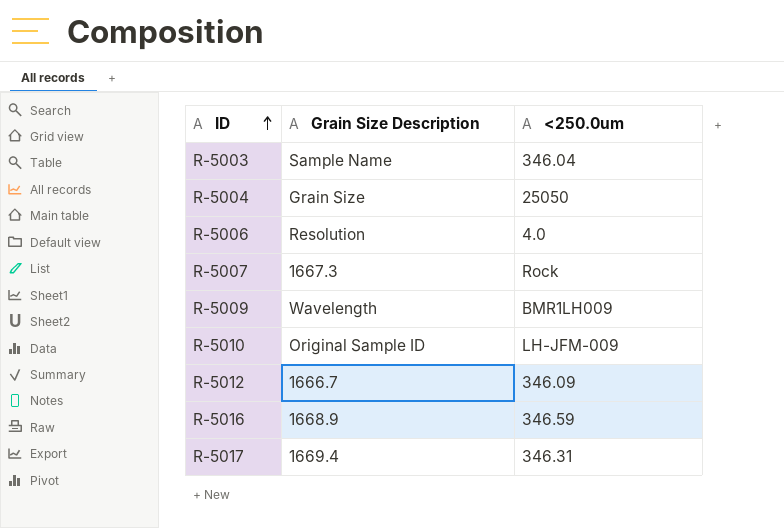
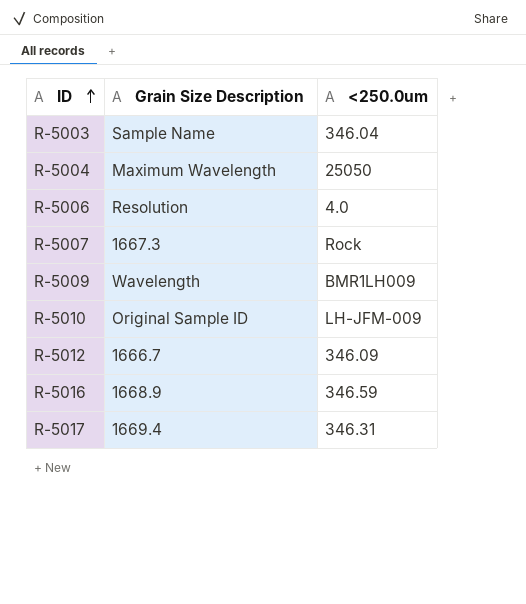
R-5004 | Grain Size Description: Grain Size -> Maximum Wavelength

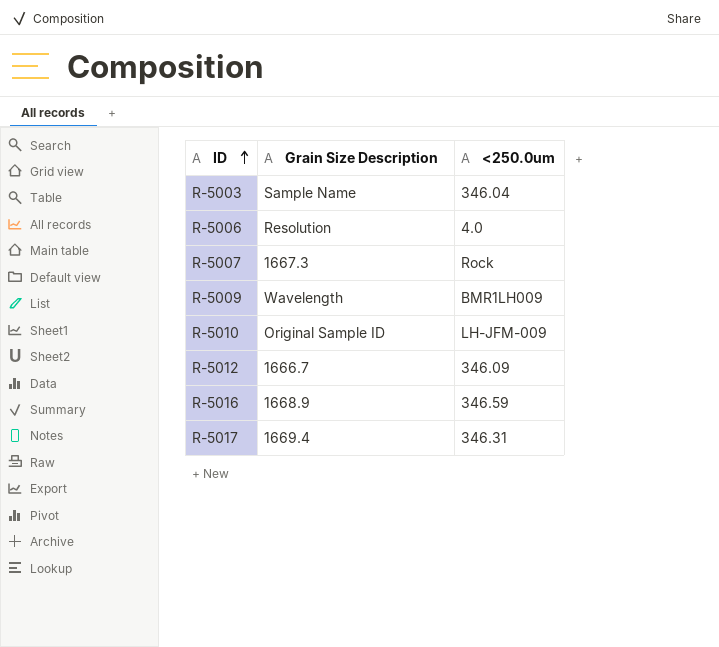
row R-5004: Maximum Wavelength | 25050 -> none

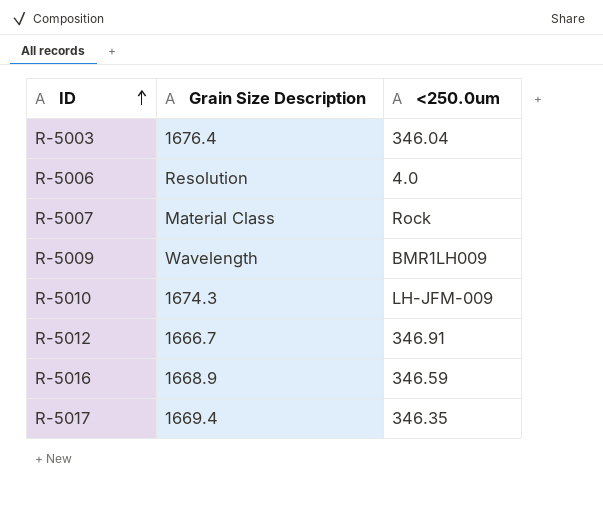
R-5003 | Grain Size Description: Sample Name -> 1676.4
R-5007 | Grain Size Description: 1667.3 -> Material Class
R-5010 | Grain Size Description: Original Sample ID -> 1674.3
R-5012 | <250.0um: 346.09 -> 346.91
R-5017 | <250.0um: 346.31 -> 346.35

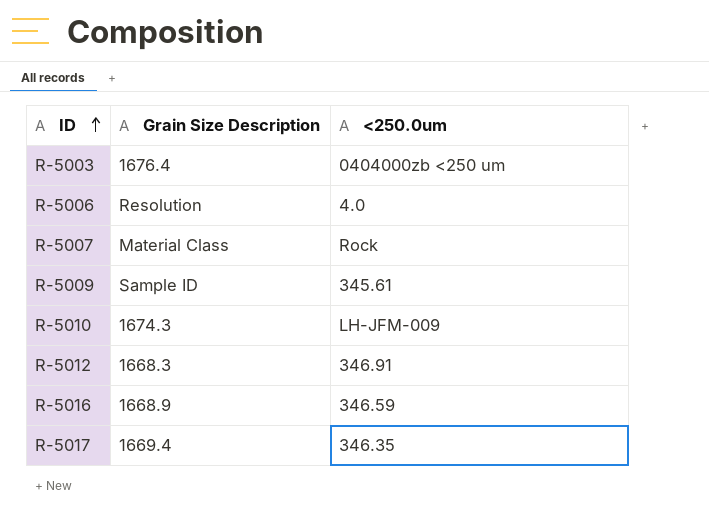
R-5003 | <250.0um: 346.04 -> 0404000zb <250 um
R-5009 | Grain Size Description: Wavelength -> Sample ID
R-5009 | <250.0um: BMR1LH009 -> 345.61
R-5012 | Grain Size Description: 1666.7 -> 1668.3

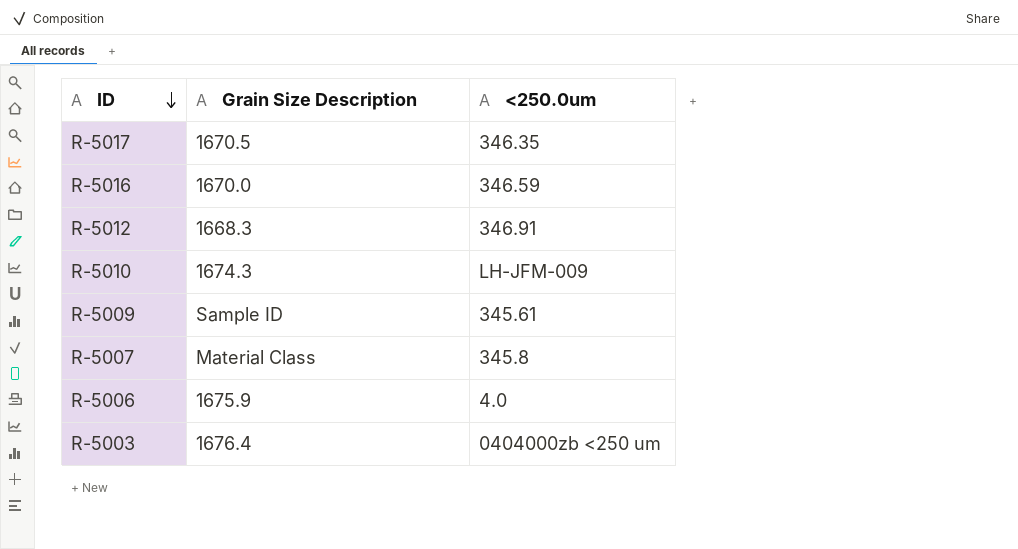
row order: ID ascending -> ID descending
R-5017 | Grain Size Description: 1669.4 -> 1670.5
R-5016 | Grain Size Description: 1668.9 -> 1670.0
R-5007 | <250.0um: Rock -> 345.8
R-5006 | Grain Size Description: Resolution -> 1675.9

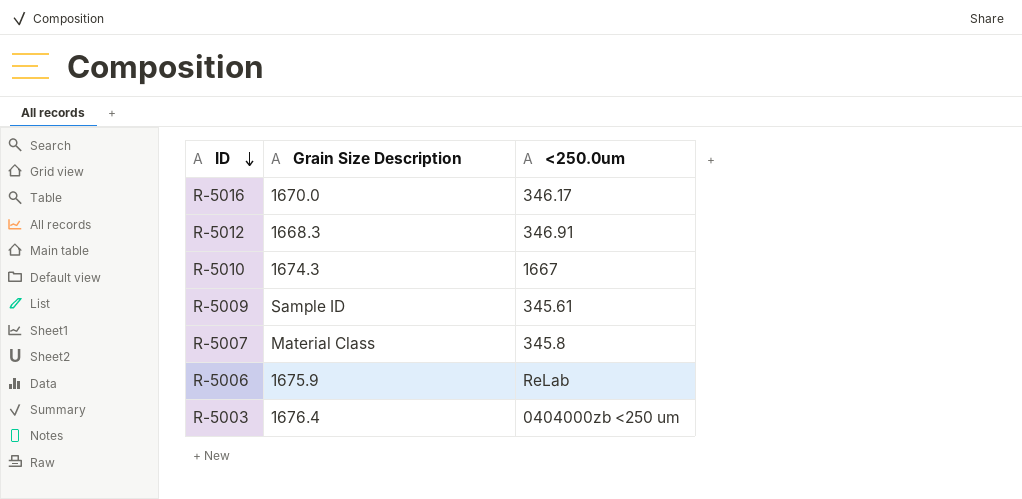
row R-5017: 1670.5 | 346.35 -> none
R-5016 | <250.0um: 346.59 -> 346.17
R-5010 | <250.0um: LH-JFM-009 -> 1667
R-5006 | <250.0um: 4.0 -> ReLab

